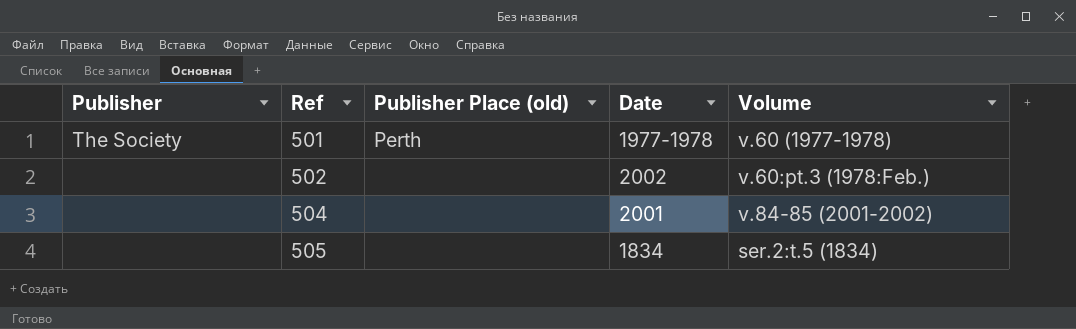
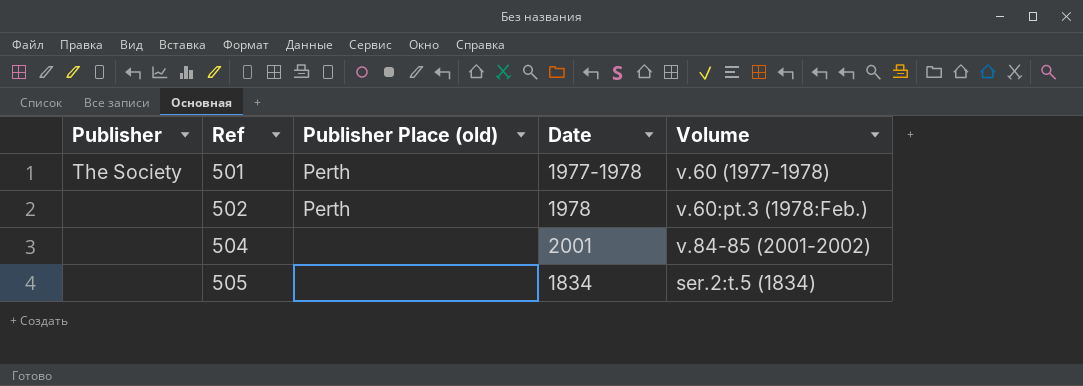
502 | Publisher Place (old): none -> Perth
502 | Date: 2002 -> 1978

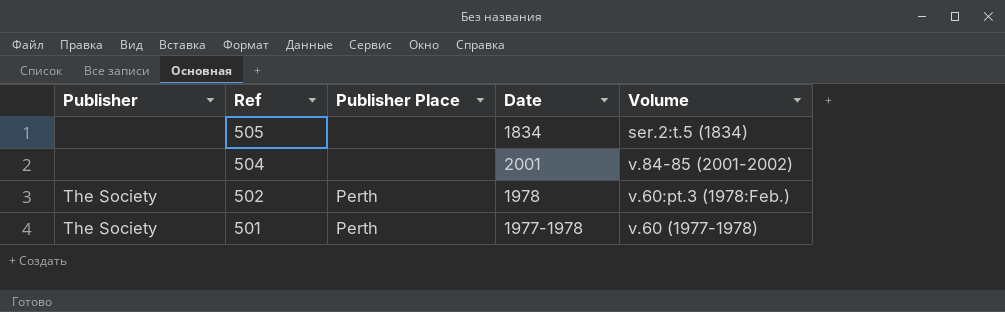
row order: Ref ascending -> Ref descending
column name: Publisher Place (old) -> Publisher Place
502 | Publisher: none -> The Society

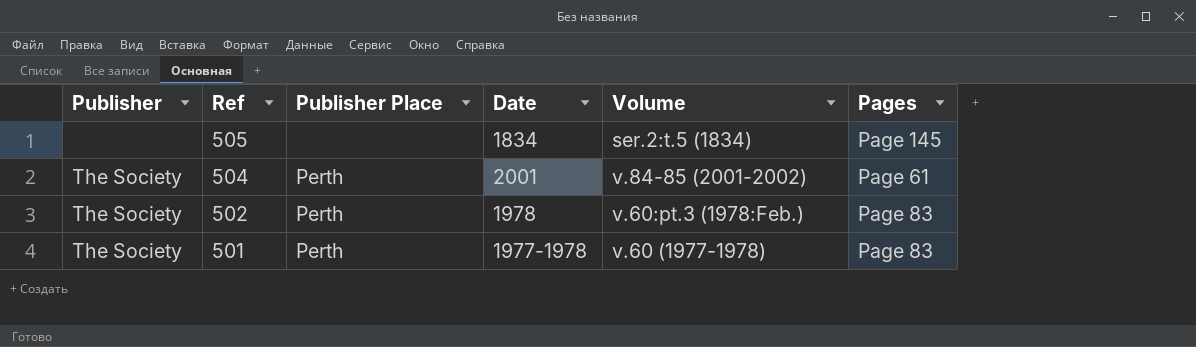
column Pages | position: none -> 6
504 | Publisher: none -> The Society
504 | Publisher Place: none -> Perth

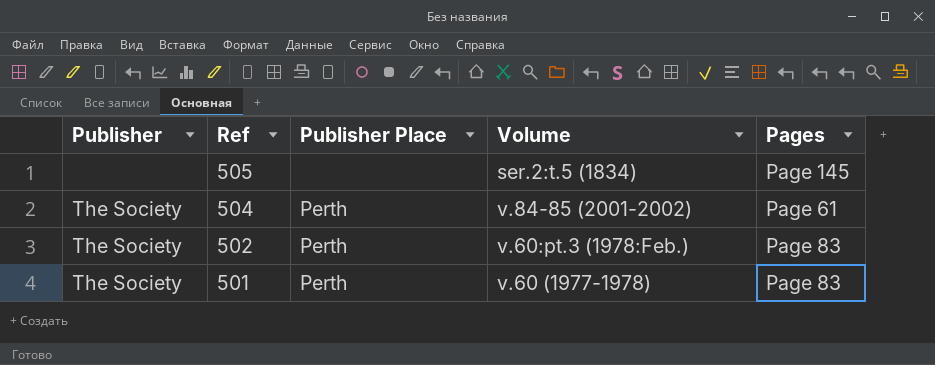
column Date | position: 4 -> none

